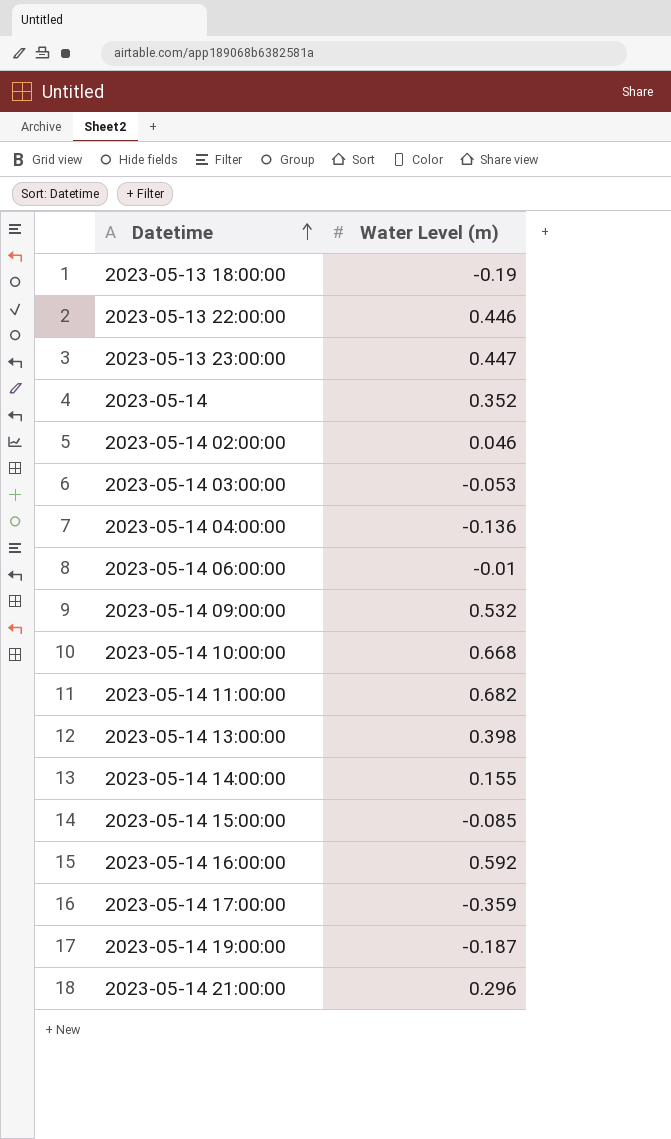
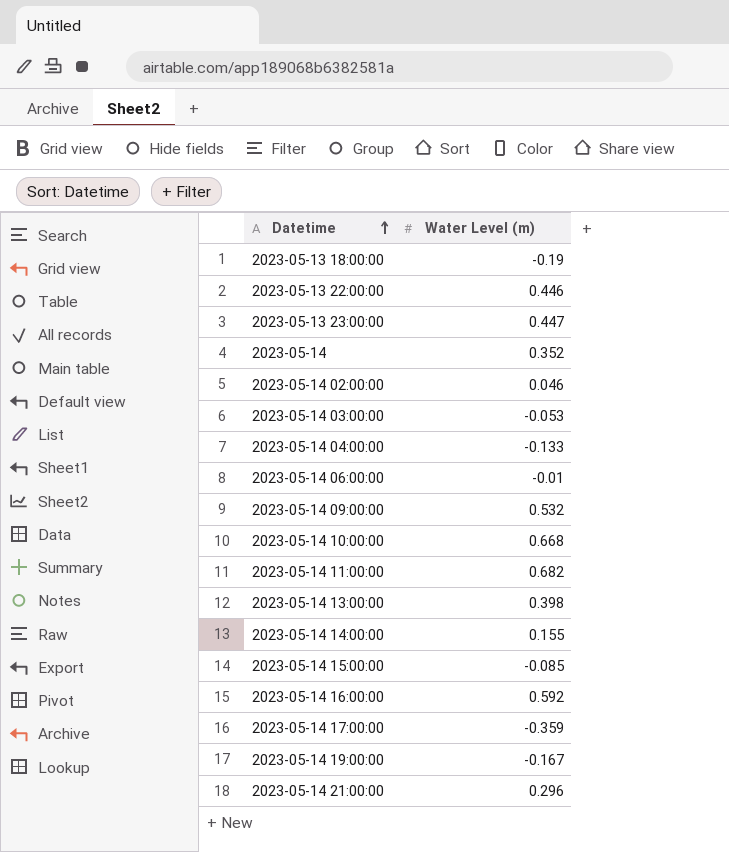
2023-05-14 04:00:00 | Water Level (m): -0.136 -> -0.133
2023-05-14 19:00:00 | Water Level (m): -0.187 -> -0.167

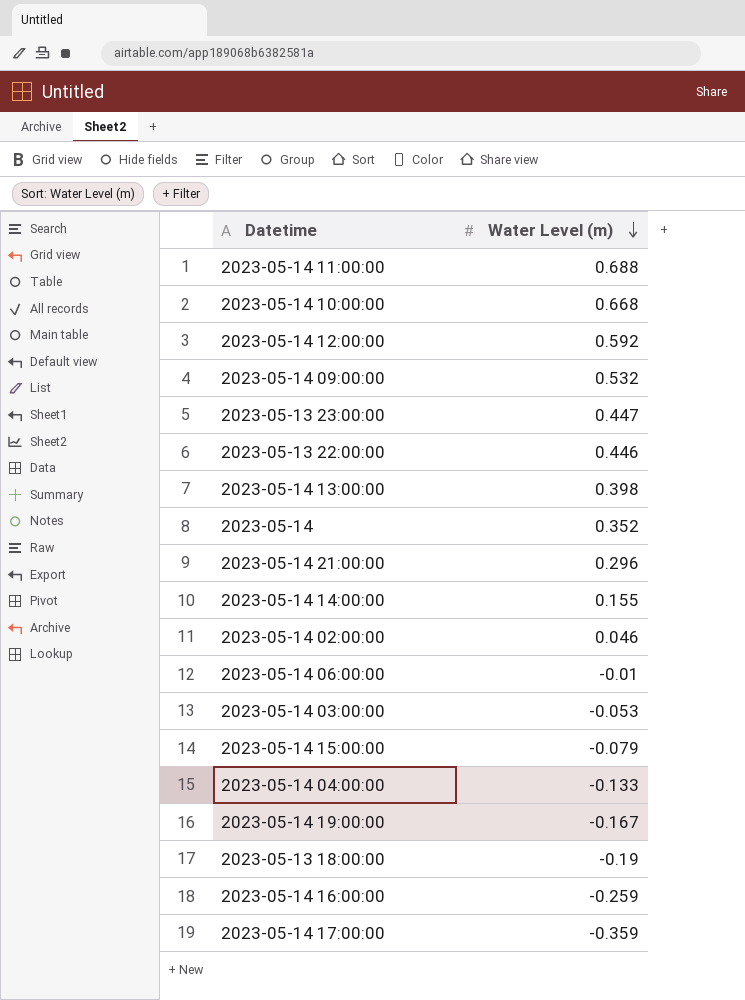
row order: Datetime ascending -> Water Level (m) descending
2023-05-14 11:00:00 | Water Level (m): 0.682 -> 0.688
row 2023-05-14 12:00:00: none -> 0.592
2023-05-14 15:00:00 | Water Level (m): -0.085 -> -0.079
2023-05-14 16:00:00 | Water Level (m): 0.592 -> -0.259

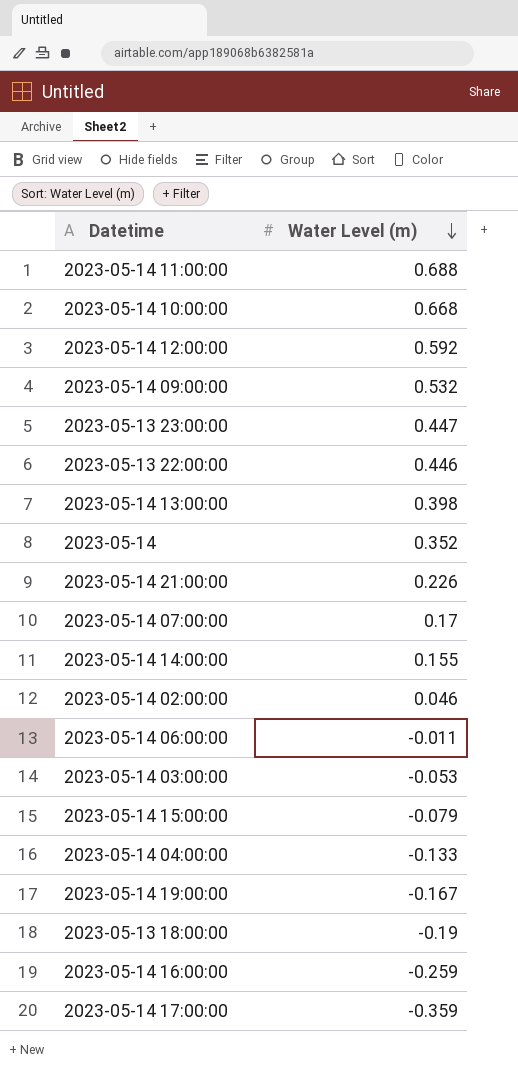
2023-05-14 21:00:00 | Water Level (m): 0.296 -> 0.226
row 2023-05-14 07:00:00: none -> 0.17
2023-05-14 06:00:00 | Water Level (m): -0.01 -> -0.011

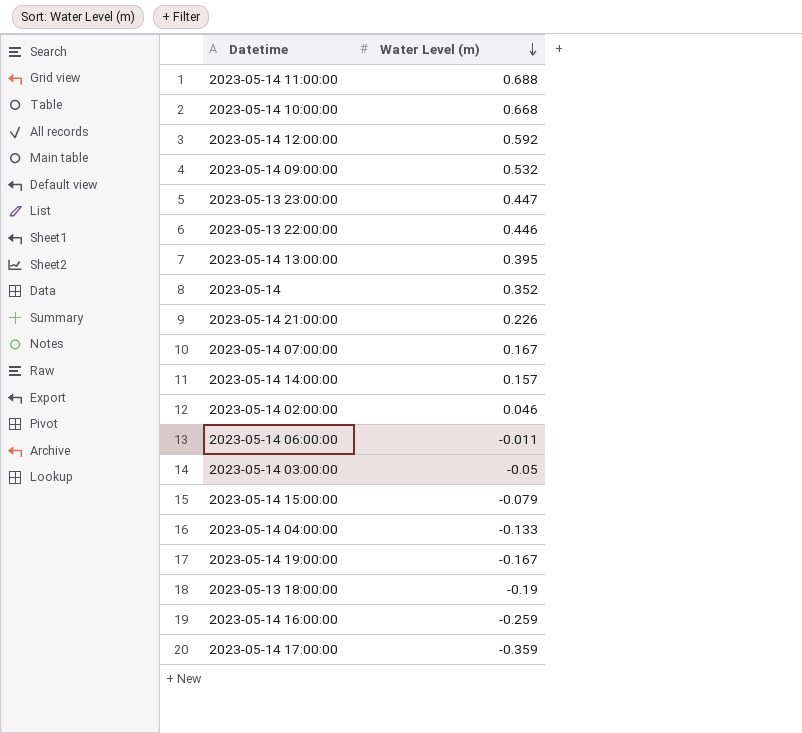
2023-05-14 13:00:00 | Water Level (m): 0.398 -> 0.395
2023-05-14 07:00:00 | Water Level (m): 0.17 -> 0.167
2023-05-14 14:00:00 | Water Level (m): 0.155 -> 0.157
2023-05-14 03:00:00 | Water Level (m): -0.053 -> -0.05

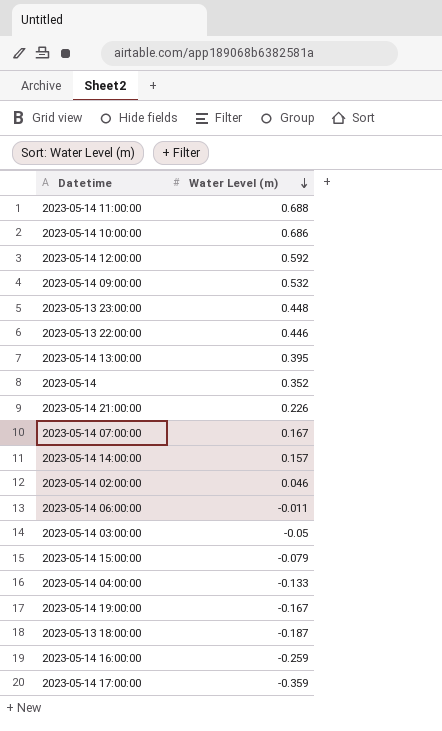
2023-05-14 10:00:00 | Water Level (m): 0.668 -> 0.686
2023-05-13 23:00:00 | Water Level (m): 0.447 -> 0.448
2023-05-13 18:00:00 | Water Level (m): -0.19 -> -0.187

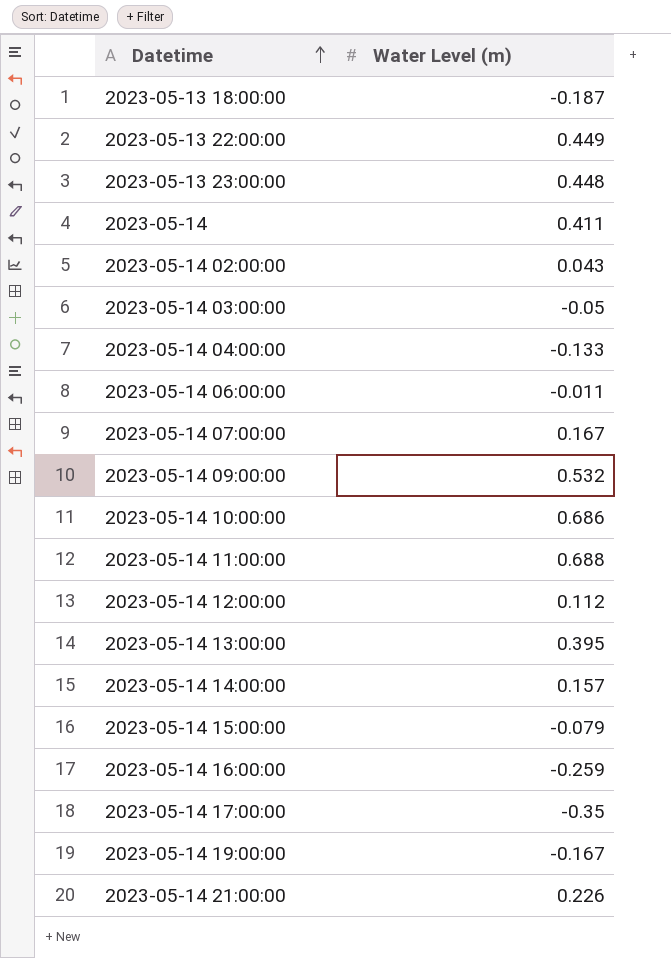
row order: Water Level (m) descending -> Datetime ascending
2023-05-13 22:00:00 | Water Level (m): 0.446 -> 0.449
2023-05-14 | Water Level (m): 0.352 -> 0.411
2023-05-14 02:00:00 | Water Level (m): 0.046 -> 0.043
2023-05-14 12:00:00 | Water Level (m): 0.592 -> 0.112
2023-05-14 17:00:00 | Water Level (m): -0.359 -> -0.35

